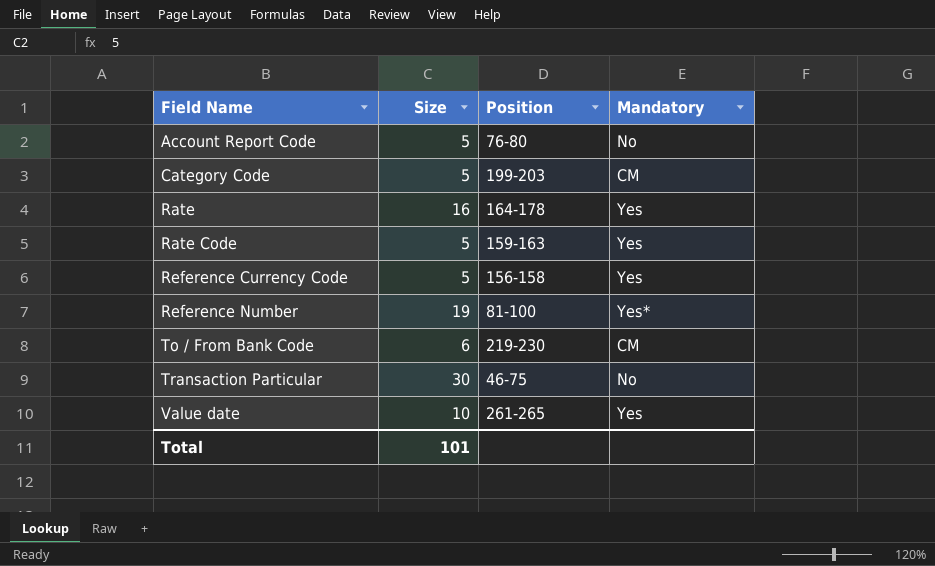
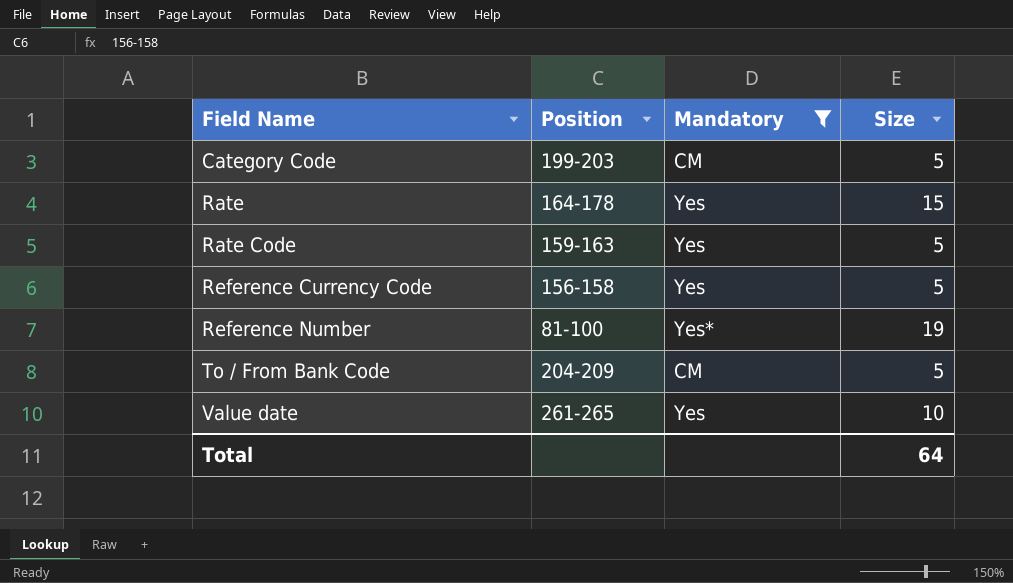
filter: none -> Mandatory != No
column Size | position: 2 -> 4
Rate | Size: 16 -> 15
To / From Bank Code | Position: 219-230 -> 204-209
To / From Bank Code | Size: 6 -> 5
Total | Size: 101 -> 64

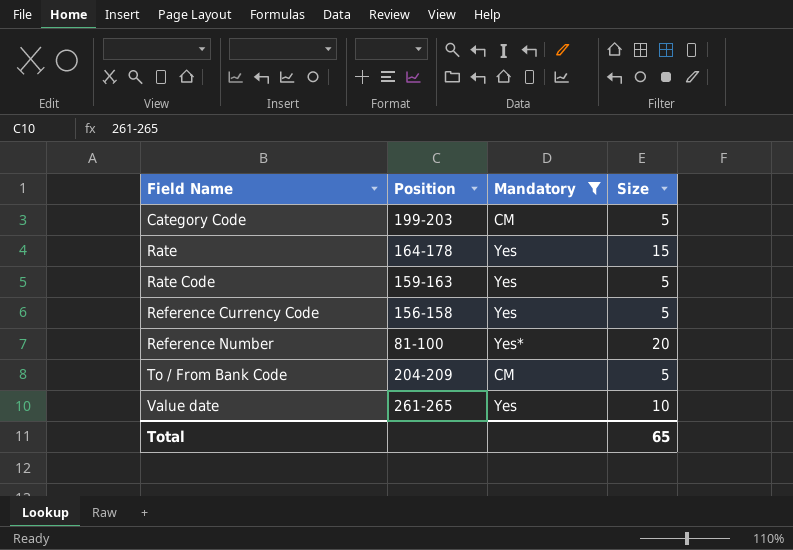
Reference Number | Size: 19 -> 20
Total | Size: 64 -> 65

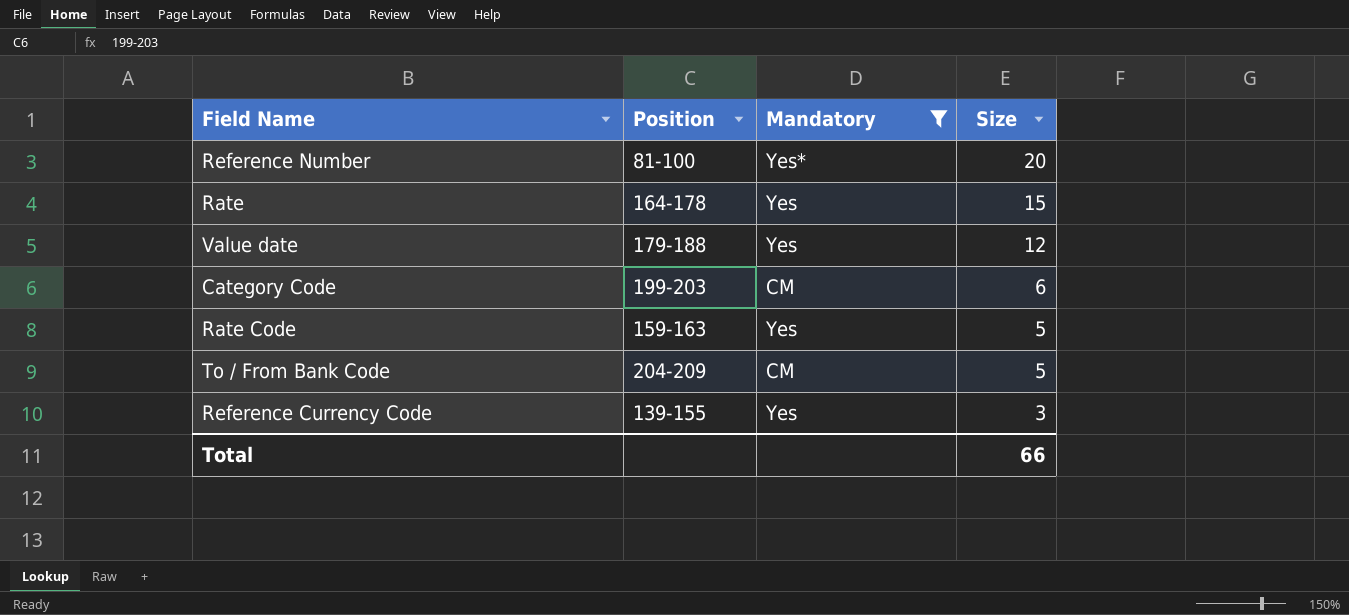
row order: Field Name ascending -> Size descending
Value date | Position: 261-265 -> 179-188
Value date | Size: 10 -> 12
Category Code | Size: 5 -> 6
Reference Currency Code | Position: 156-158 -> 139-155
Reference Currency Code | Size: 5 -> 3
Total | Size: 65 -> 66

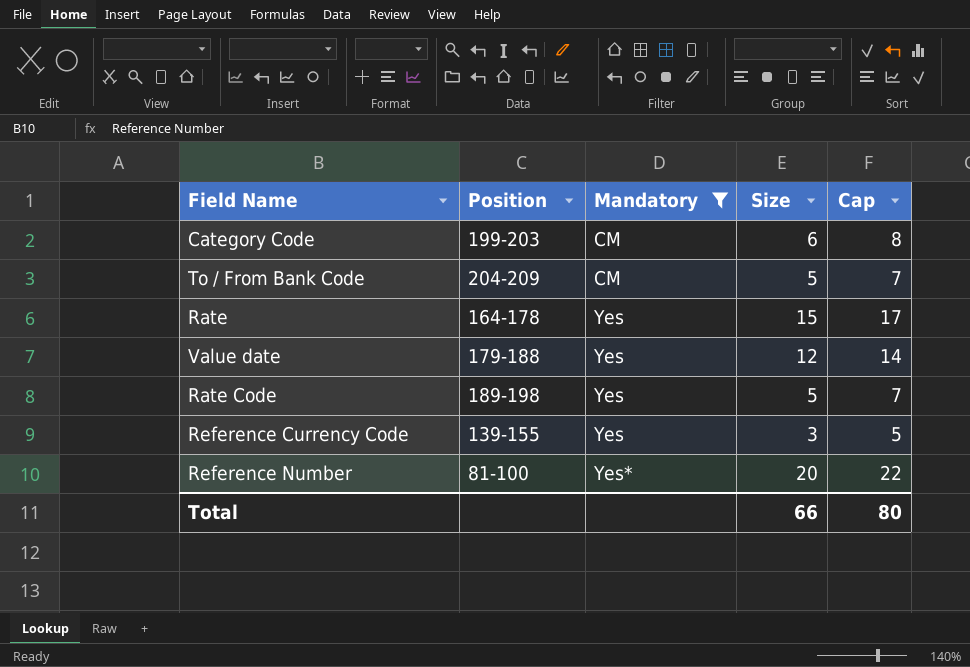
row order: Size descending -> Mandatory ascending
column Cap | formula: none -> [Size] + 2
Rate Code | Position: 159-163 -> 189-198

